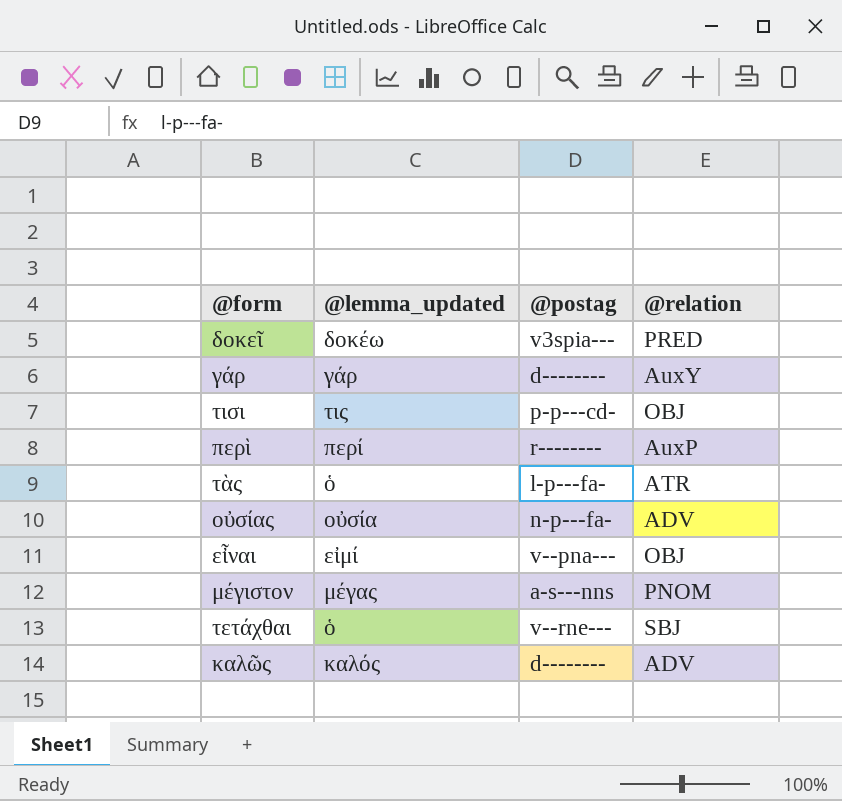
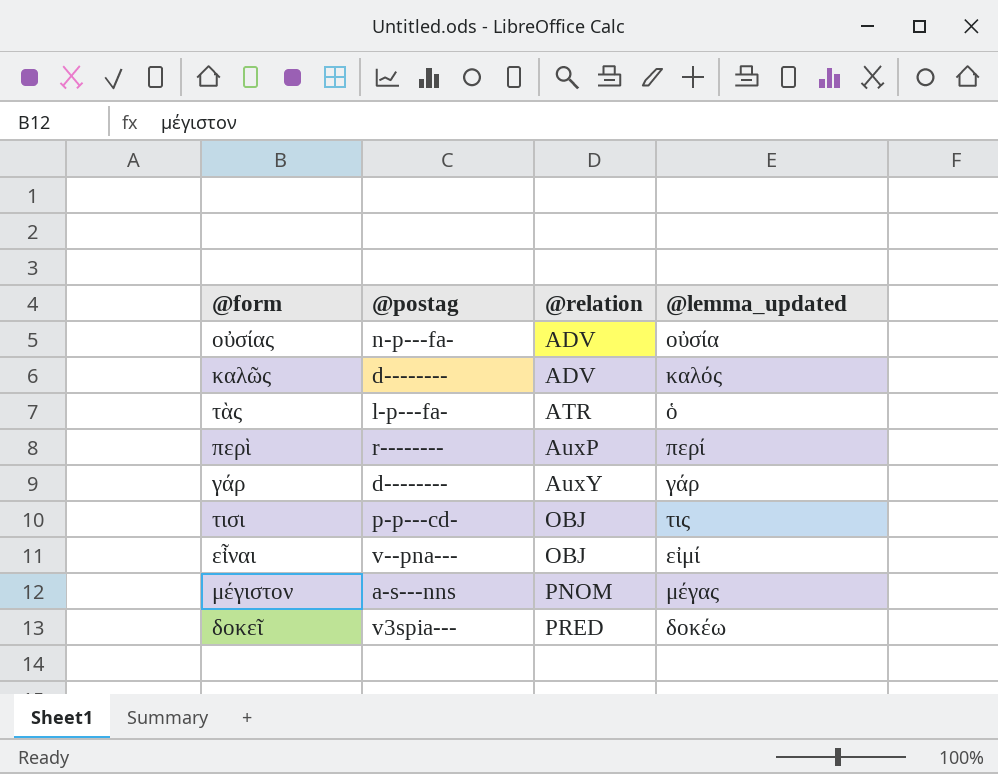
row order: none -> @relation ascending
column @lemma_updated | position: 2 -> 4
row τετάχθαι: ὁ | v--rne--- | SBJ -> none

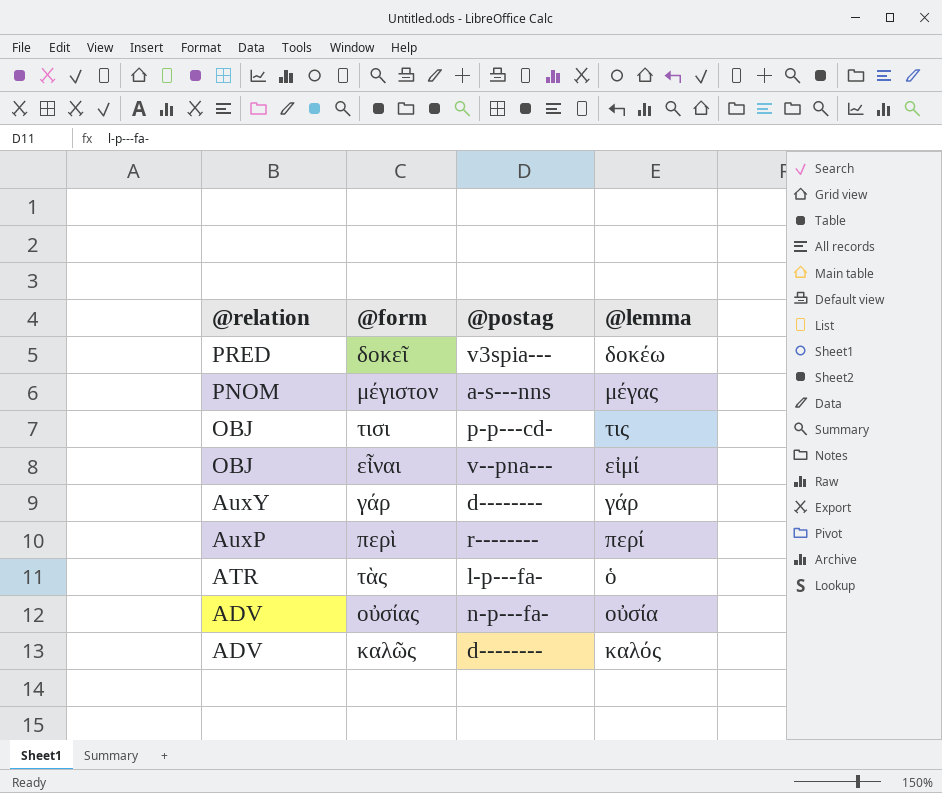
row order: @relation ascending -> @relation descending
column @relation | position: 3 -> 1
column name: @lemma_updated -> @lemma

